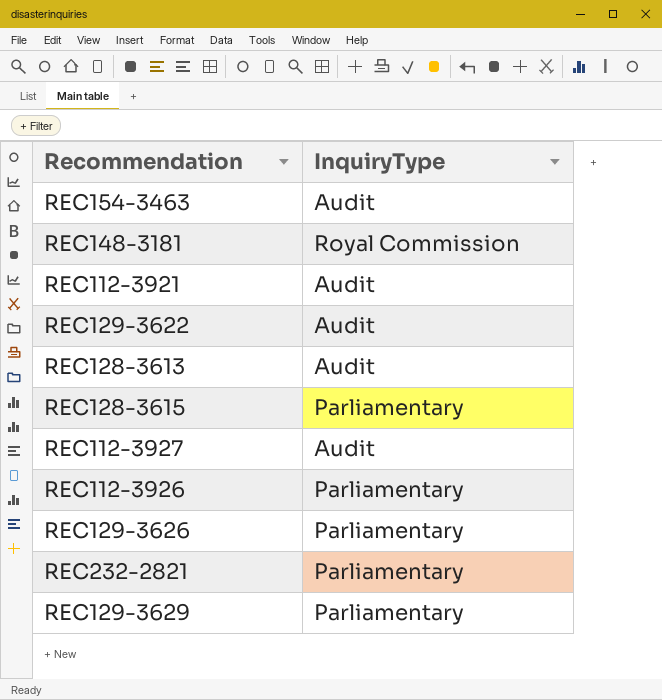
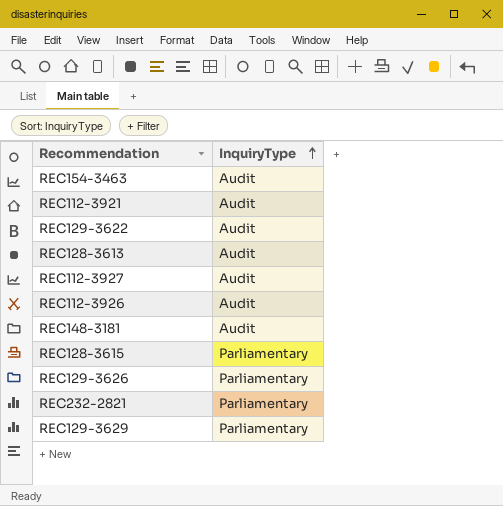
row order: none -> InquiryType ascending
REC112-3926 | InquiryType: Parliamentary -> Audit
REC148-3181 | InquiryType: Royal Commission -> Audit

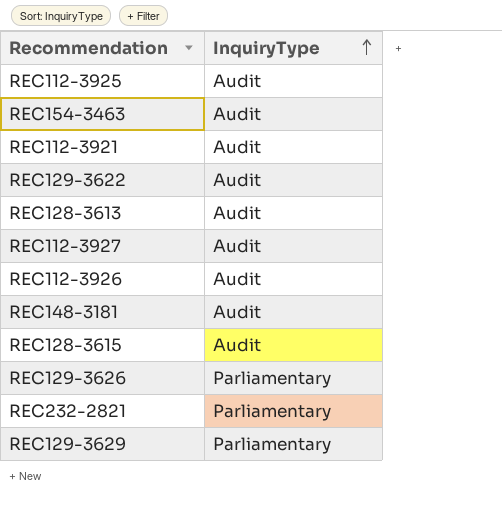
row REC112-3925: none -> Audit
REC128-3615 | InquiryType: Parliamentary -> Audit

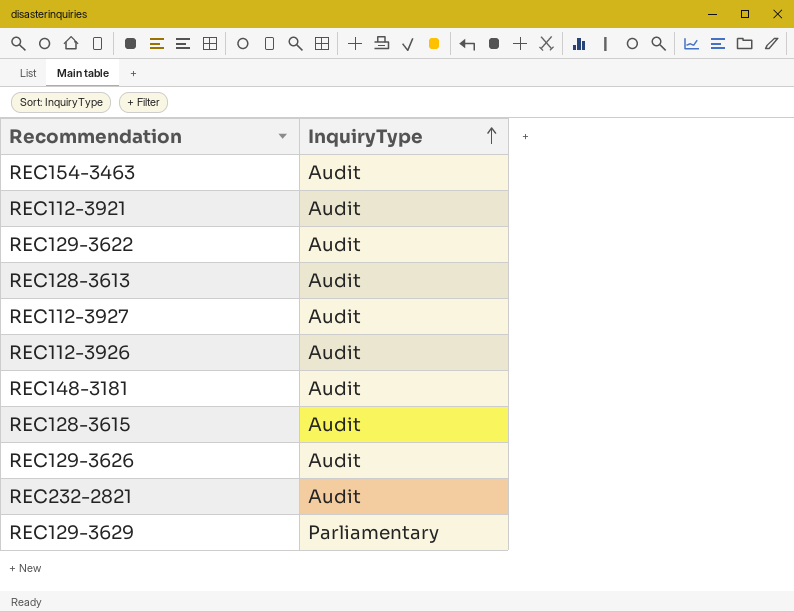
row REC112-3925: Audit -> none
REC129-3626 | InquiryType: Parliamentary -> Audit
REC232-2821 | InquiryType: Parliamentary -> Audit

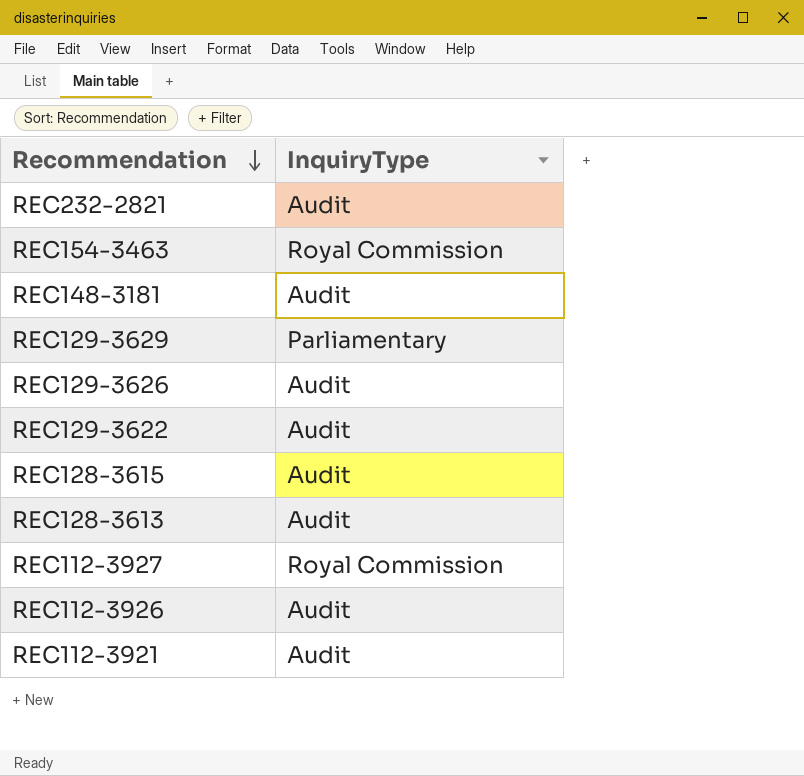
row order: InquiryType ascending -> Recommendation descending
REC154-3463 | InquiryType: Audit -> Royal Commission
REC112-3927 | InquiryType: Audit -> Royal Commission

